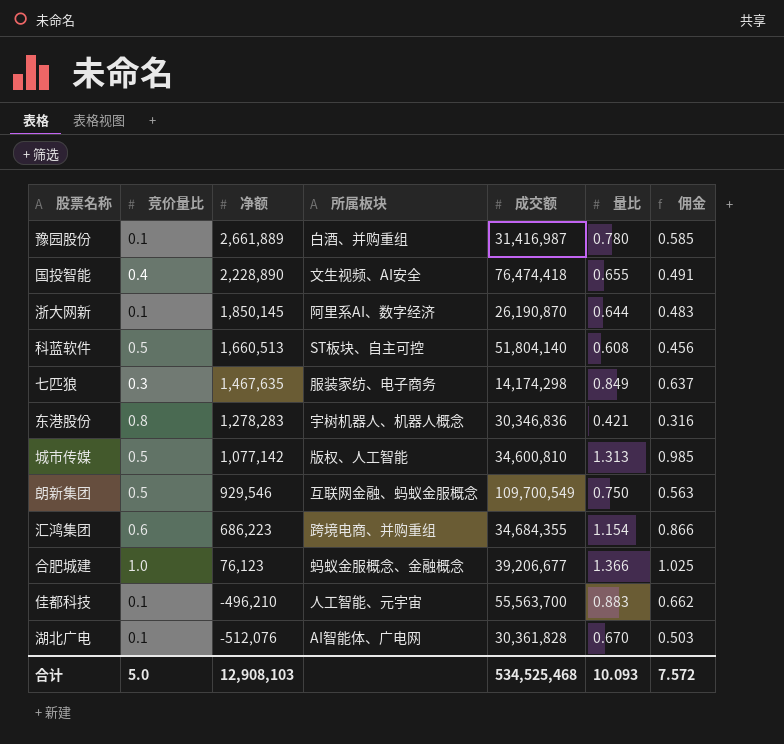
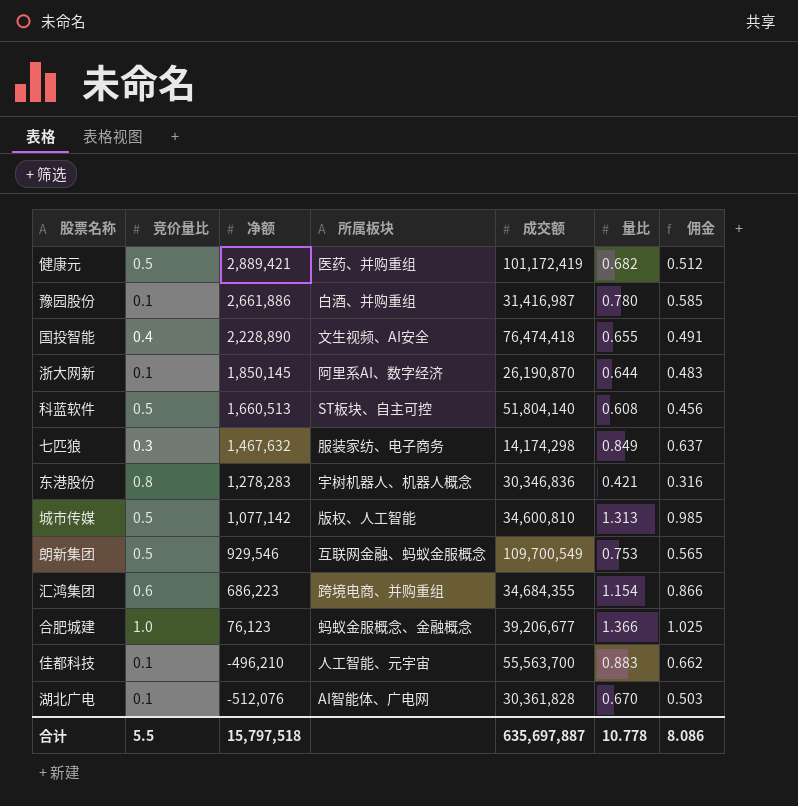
row 健康元: none -> 0.5 | 2,889,421 | 医药、并购重组 | 101,172,419 | 0.682 | 0.512
豫园股份 | 净额: 2,661,889 -> 2,661,886
七匹狼 | 净额: 1,467,635 -> 1,467,632
朗新集团 | 量比: 0.750 -> 0.753
朗新集团 | 佣金: 0.563 -> 0.565
合计 | 竞价量比: 5.0 -> 5.5
合计 | 净额: 12,908,103 -> 15,797,518
合计 | 成交额: 534,525,468 -> 635,697,887
合计 | 量比: 10.093 -> 10.778
合计 | 佣金: 7.572 -> 8.086

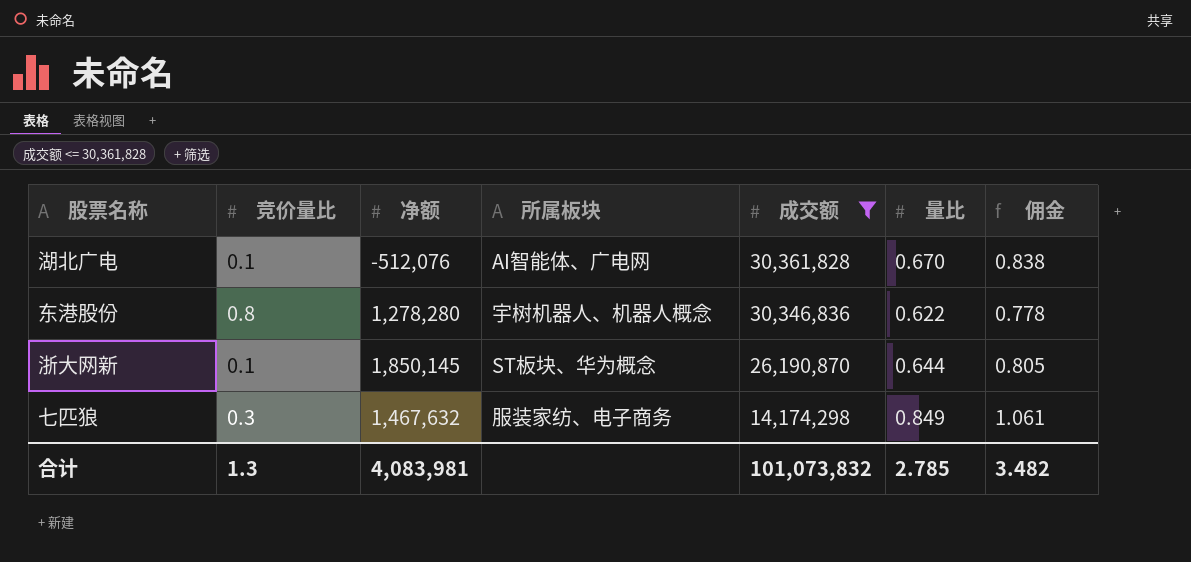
filter: none -> 成交额 <= 30,361,828
row order: 净额 descending -> 成交额 descending
column 佣金 | formula: [量比] * 0.75 -> [量比] * 1.25
东港股份 | 净额: 1,278,283 -> 1,278,280
东港股份 | 量比: 0.421 -> 0.622
浙大网新 | 所属板块: 阿里系AI、数字经济 -> ST板块、华为概念
合计 | 竞价量比: 5.5 -> 1.3
合计 | 净额: 15,797,518 -> 4,083,981
合计 | 成交额: 635,697,887 -> 101,073,832
合计 | 量比: 10.778 -> 2.785
合计 | 佣金: 8.086 -> 3.482

